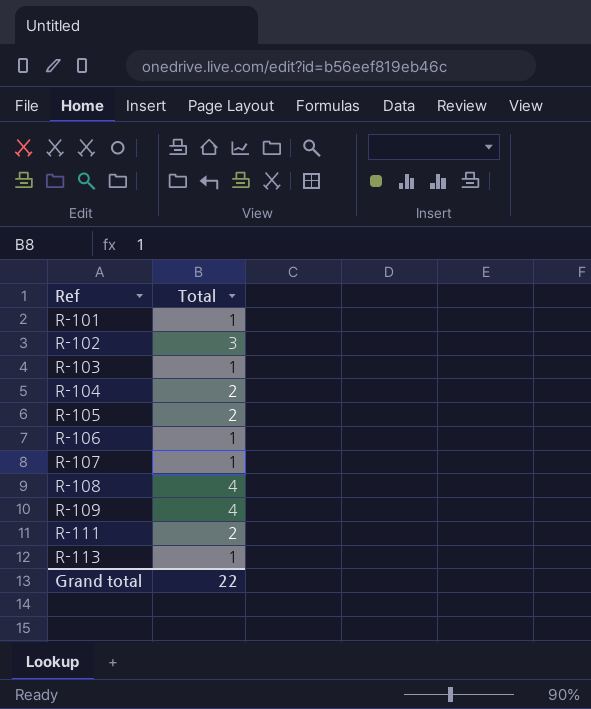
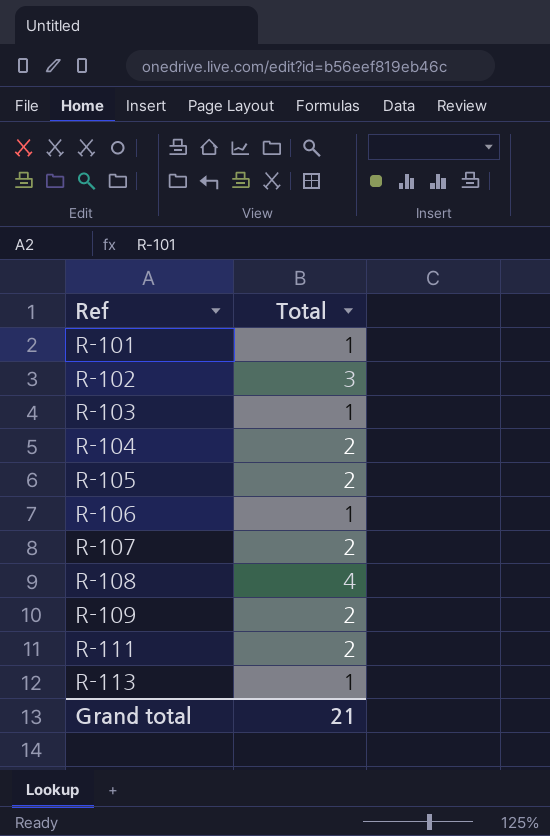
R-107 | Total: 1 -> 2
R-109 | Total: 4 -> 2
Grand total | Total: 22 -> 21

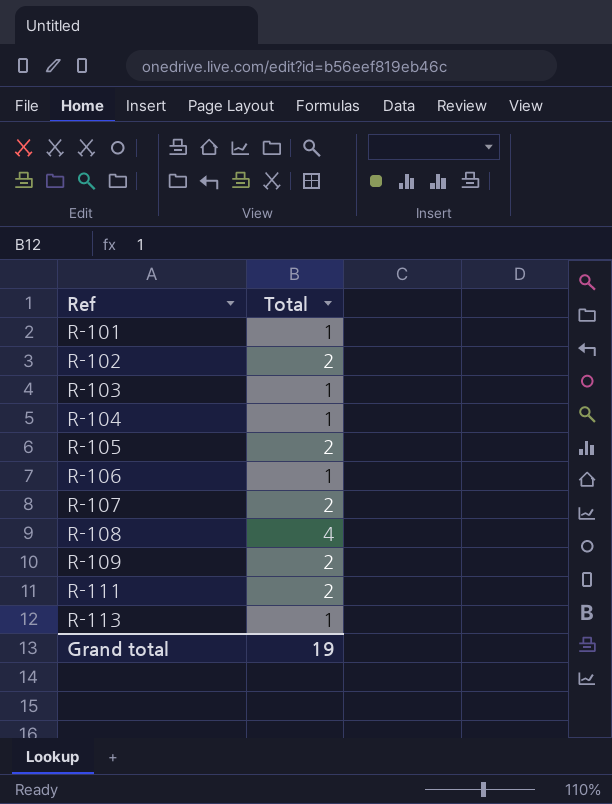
R-102 | Total: 3 -> 2
R-104 | Total: 2 -> 1
Grand total | Total: 21 -> 19

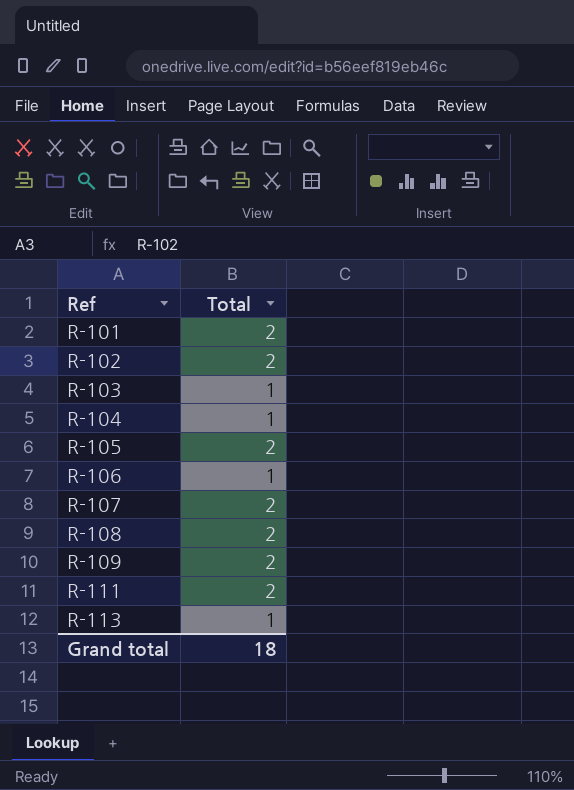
R-101 | Total: 1 -> 2
R-108 | Total: 4 -> 2
Grand total | Total: 19 -> 18

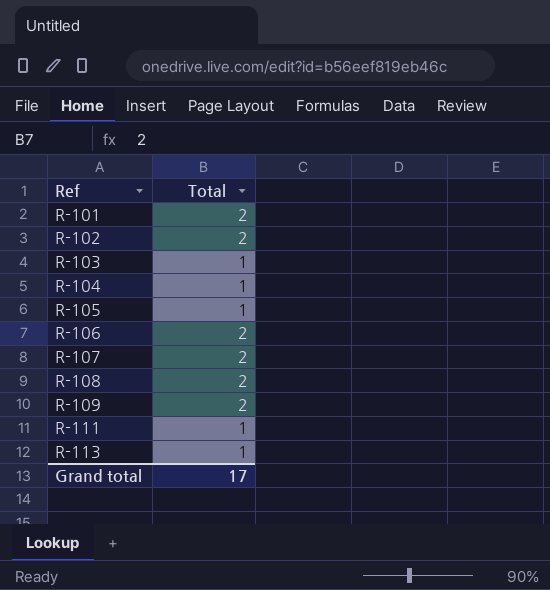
R-105 | Total: 2 -> 1
R-106 | Total: 1 -> 2
R-111 | Total: 2 -> 1
Grand total | Total: 18 -> 17

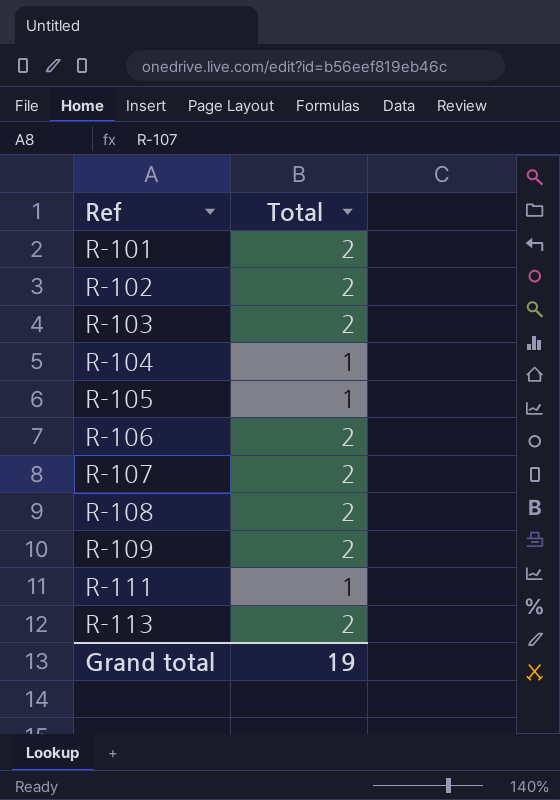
R-103 | Total: 1 -> 2
R-113 | Total: 1 -> 2
Grand total | Total: 17 -> 19

